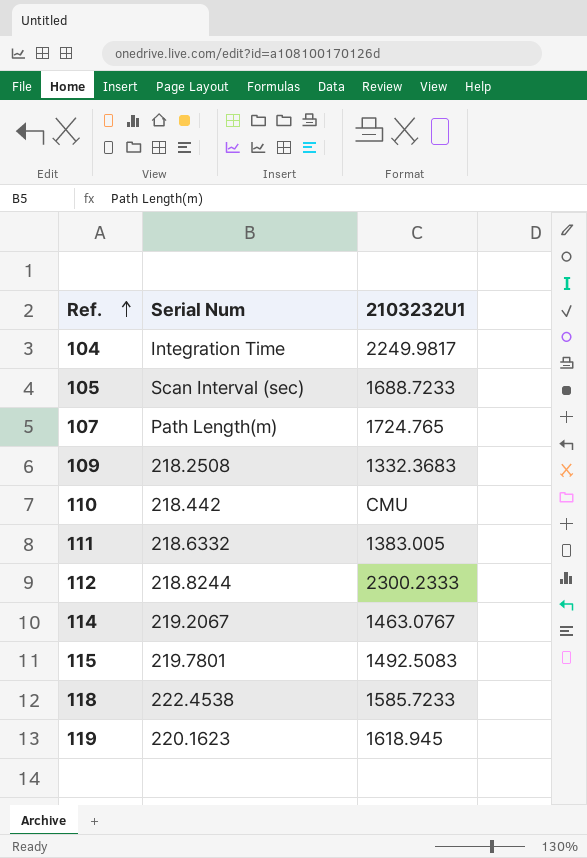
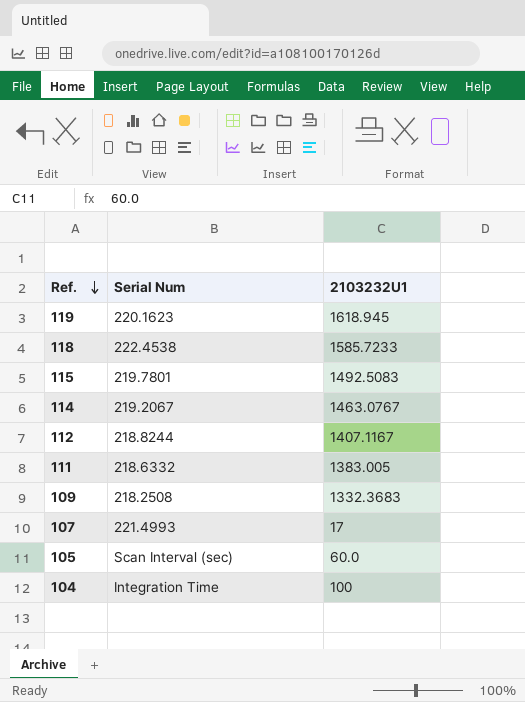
row order: Ref. ascending -> Ref. descending
row 110: 218.442 | CMU -> none
112 | 2103232U1: 2300.2333 -> 1407.1167
107 | Serial Num: Path Length(m) -> 221.4993
107 | 2103232U1: 1724.765 -> 17
105 | 2103232U1: 1688.7233 -> 60.0
104 | 2103232U1: 2249.9817 -> 100

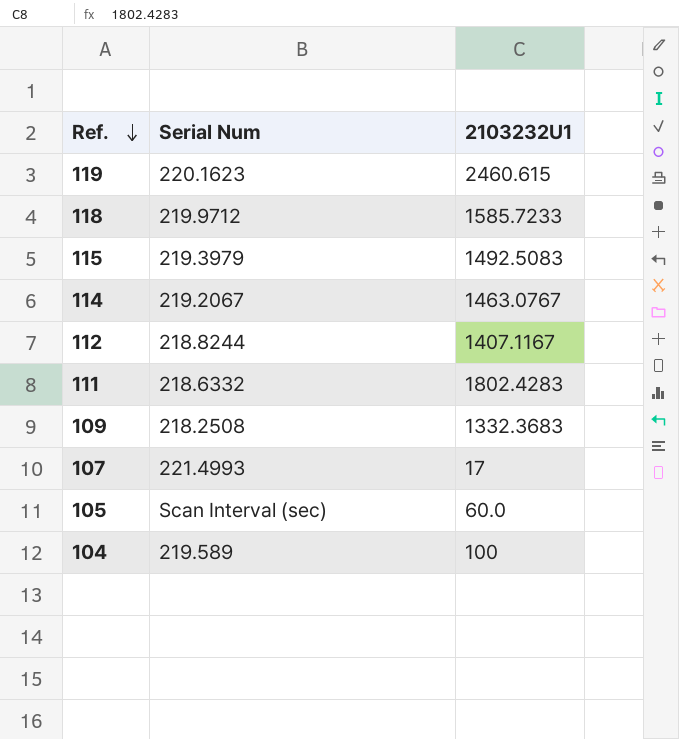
119 | 2103232U1: 1618.945 -> 2460.615
118 | Serial Num: 222.4538 -> 219.9712
115 | Serial Num: 219.7801 -> 219.3979
111 | 2103232U1: 1383.005 -> 1802.4283
104 | Serial Num: Integration Time -> 219.589

